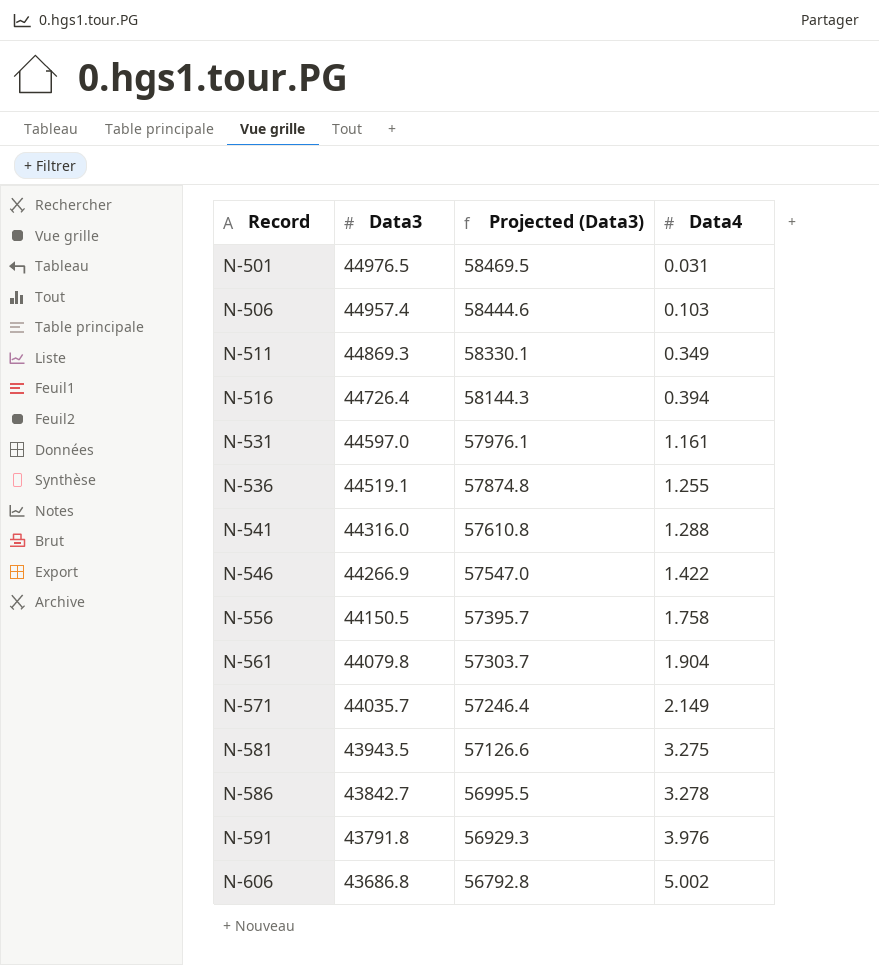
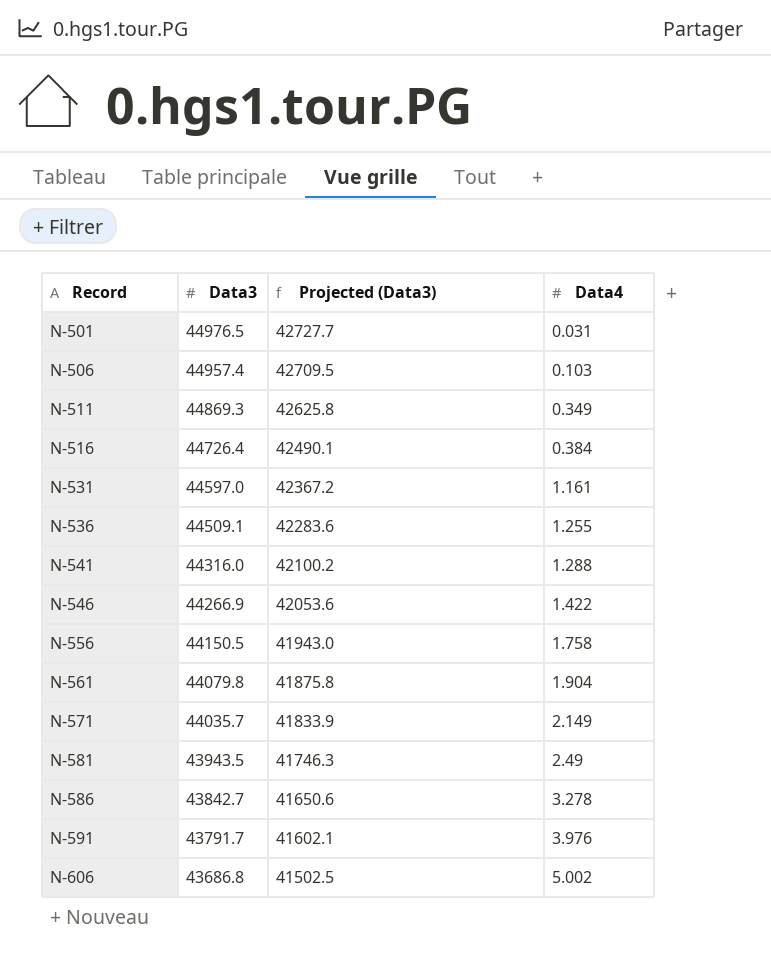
column Projected (Data3) | formula: [Data3] * 1.3 -> [Data3] * 0.95
N-516 | Data4: 0.394 -> 0.384
N-536 | Data3: 44519.1 -> 44509.1
N-581 | Data4: 3.275 -> 2.49
N-591 | Data3: 43791.8 -> 43791.7

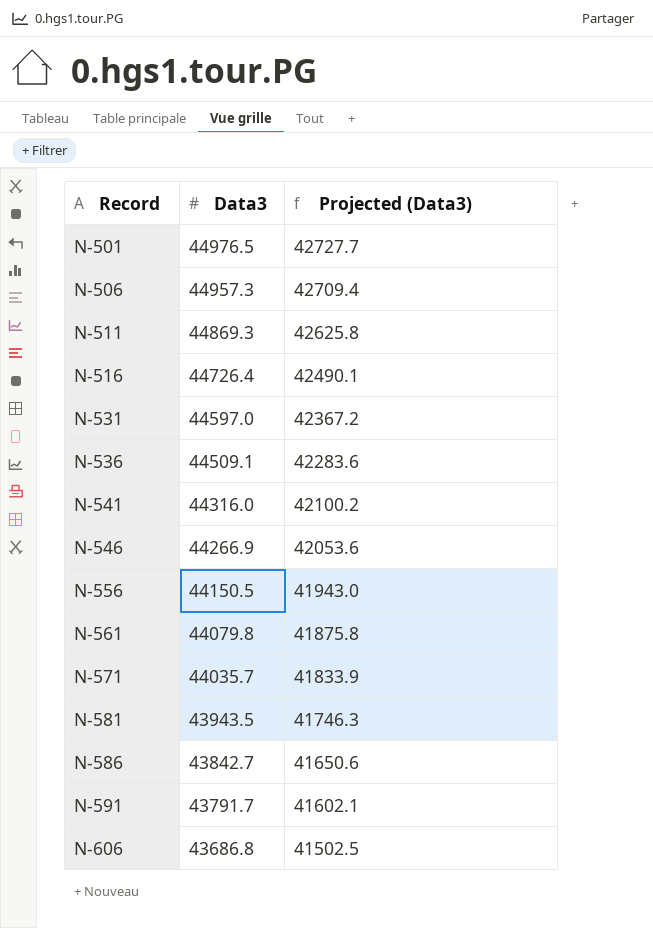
column Data4 | position: 4 -> none
N-506 | Data3: 44957.4 -> 44957.3
N-506 | Projected (Data3): 42709.5 -> 42709.4

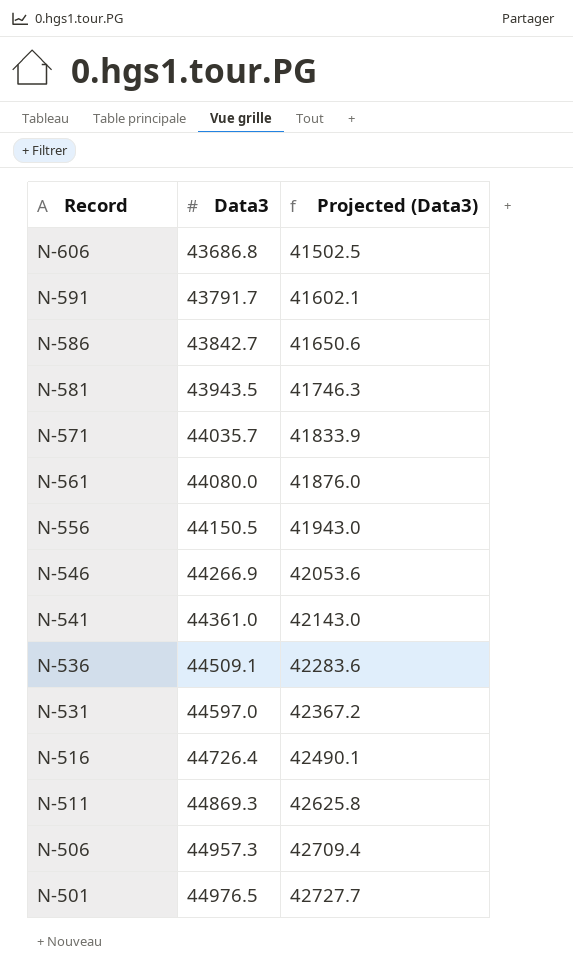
row order: Record ascending -> Record descending
N-561 | Data3: 44079.8 -> 44080.0
N-561 | Projected (Data3): 41875.8 -> 41876.0
N-541 | Data3: 44316.0 -> 44361.0
N-541 | Projected (Data3): 42100.2 -> 42143.0

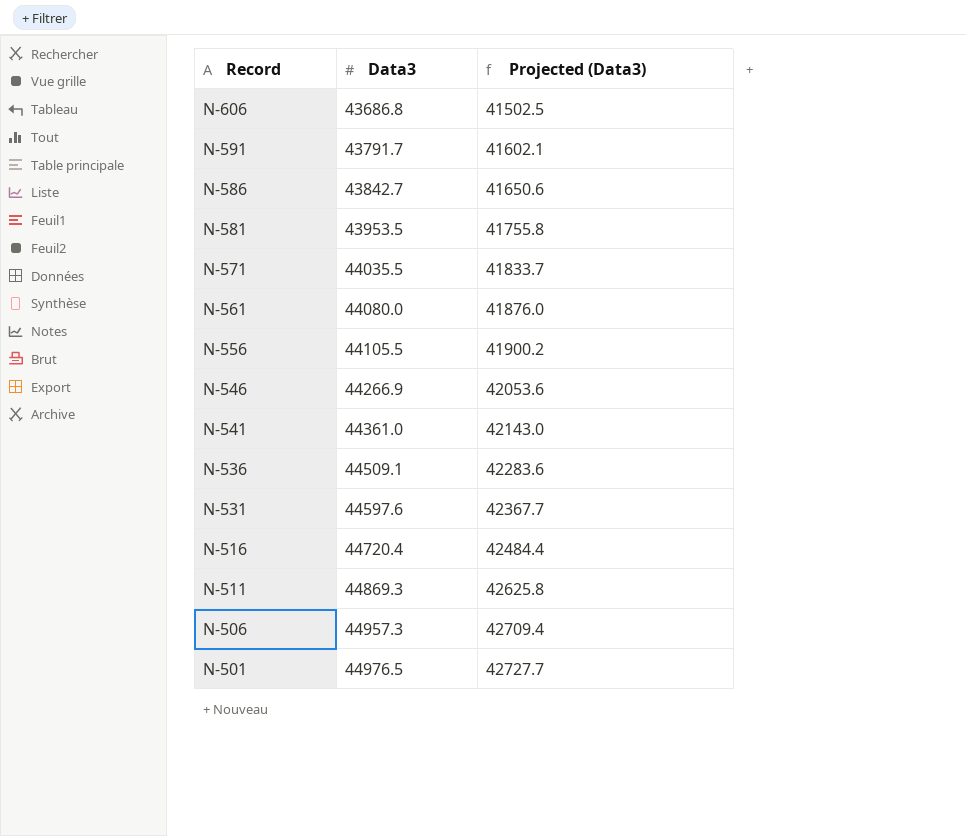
N-581 | Data3: 43943.5 -> 43953.5
N-581 | Projected (Data3): 41746.3 -> 41755.8
N-571 | Data3: 44035.7 -> 44035.5
N-571 | Projected (Data3): 41833.9 -> 41833.7
N-556 | Data3: 44150.5 -> 44105.5
N-556 | Projected (Data3): 41943.0 -> 41900.2
N-531 | Data3: 44597.0 -> 44597.6
N-531 | Projected (Data3): 42367.2 -> 42367.7
N-516 | Data3: 44726.4 -> 44720.4
N-516 | Projected (Data3): 42490.1 -> 42484.4

